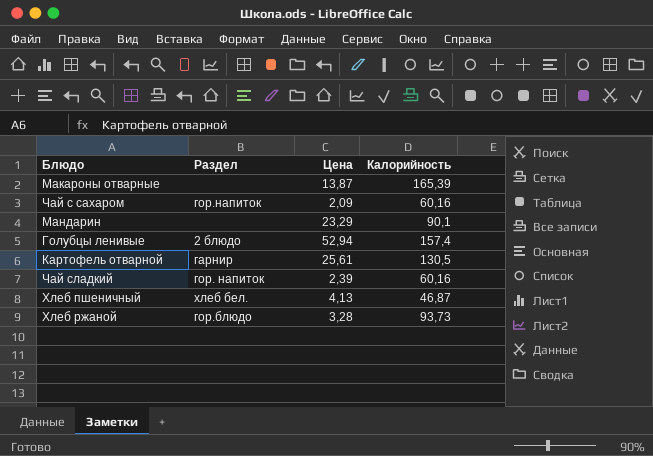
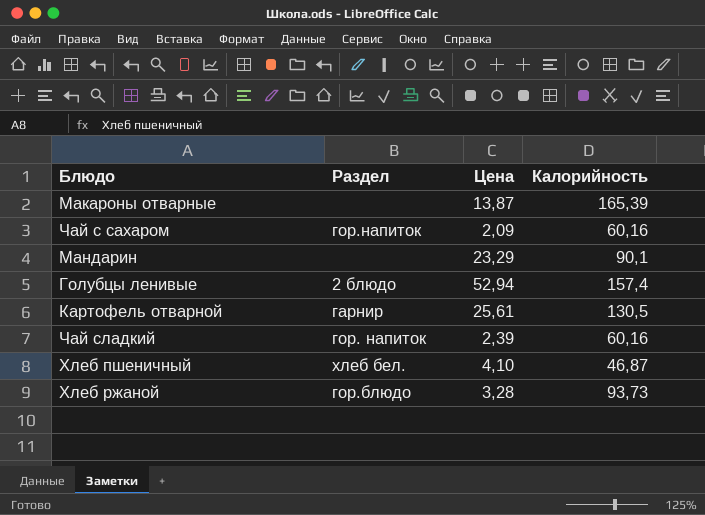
Хлеб пшеничный | Цена: 4,13 -> 4,10

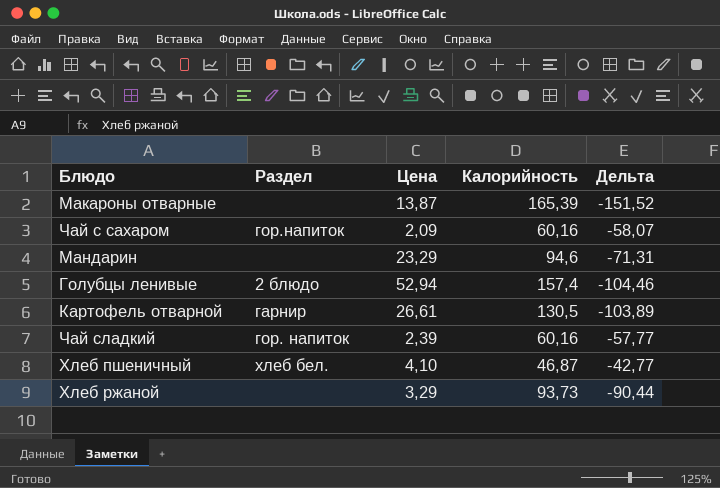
column Дельта | formula: none -> [Цена] - [Калорийность]
Мандарин | Калорийность: 90,1 -> 94,6
Картофель отварной | Цена: 25,61 -> 26,61
Хлеб ржаной | Раздел: гор.блюдо -> none
Хлеб ржаной | Цена: 3,28 -> 3,29

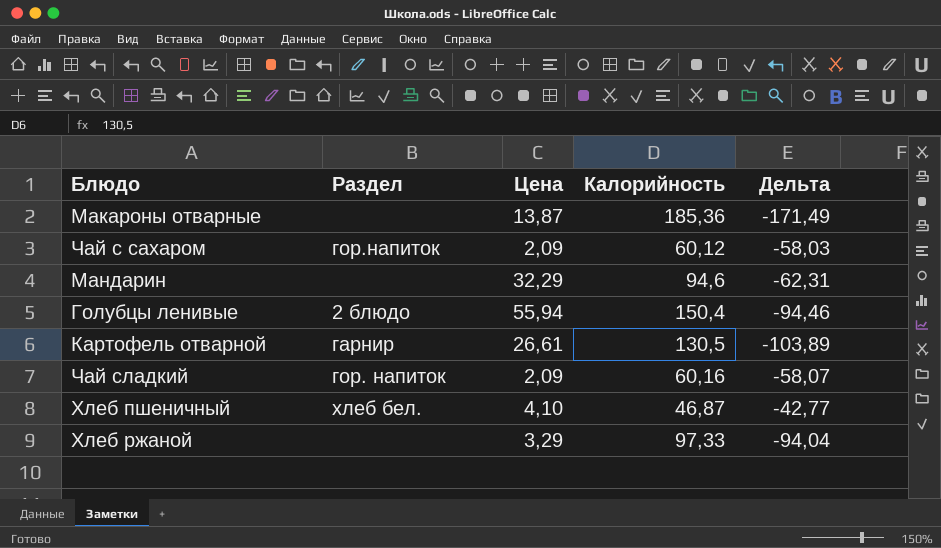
Макароны отварные | Калорийность: 165,39 -> 185,36
Макароны отварные | Дельта: -151,52 -> -171,49
Чай с сахаром | Калорийность: 60,16 -> 60,12
Чай с сахаром | Дельта: -58,07 -> -58,03
Мандарин | Цена: 23,29 -> 32,29
Мандарин | Дельта: -71,31 -> -62,31
Голубцы ленивые | Цена: 52,94 -> 55,94
Голубцы ленивые | Калорийность: 157,4 -> 150,4
Голубцы ленивые | Дельта: -104,46 -> -94,46
Чай сладкий | Цена: 2,39 -> 2,09
Чай сладкий | Дельта: -57,77 -> -58,07
Хлеб ржаной | Калорийность: 93,73 -> 97,33
Хлеб ржаной | Дельта: -90,44 -> -94,04

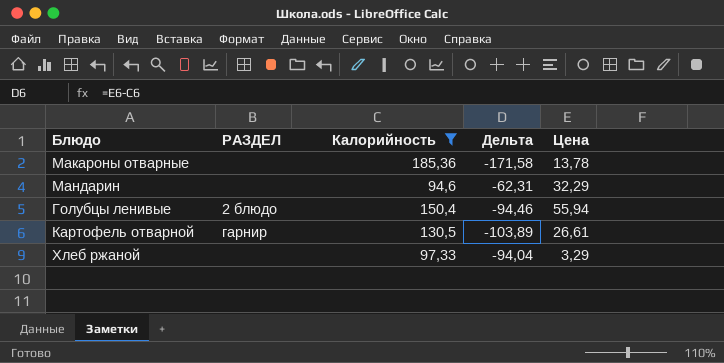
filter: none -> Калорийность >= 94,6
column name: Раздел -> РАЗДЕЛ
column Цена | position: 3 -> 5
Макароны отварные | Дельта: -171,49 -> -171,58
Макароны отварные | Цена: 13,87 -> 13,78

